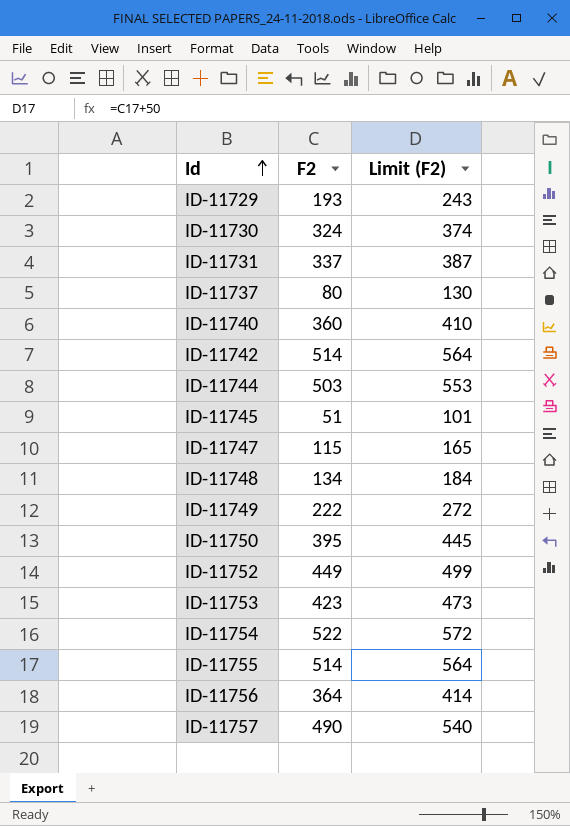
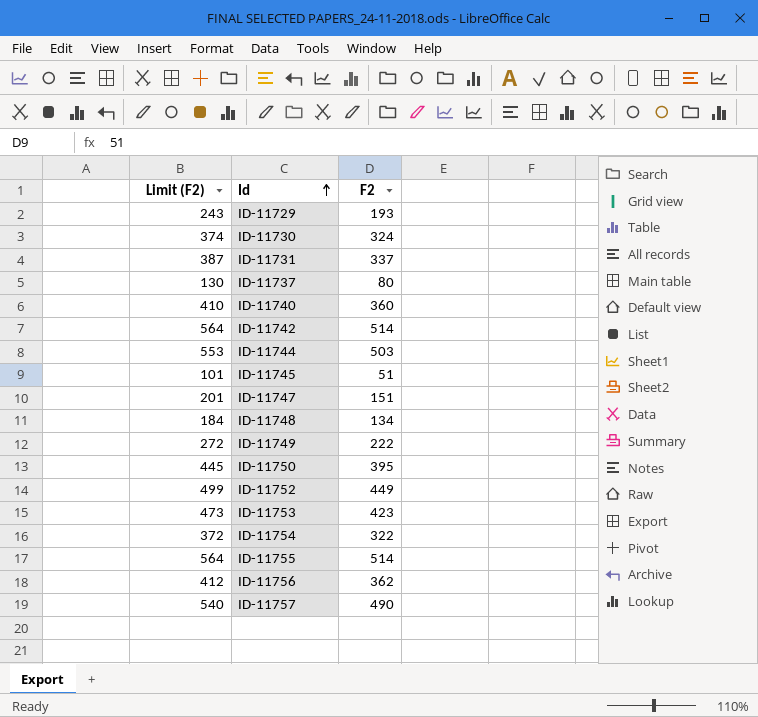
column Limit (F2) | position: 3 -> 1
ID-11747 | Limit (F2): 165 -> 201
ID-11747 | F2: 115 -> 151
ID-11754 | Limit (F2): 572 -> 372
ID-11754 | F2: 522 -> 322
ID-11756 | Limit (F2): 414 -> 412
ID-11756 | F2: 364 -> 362

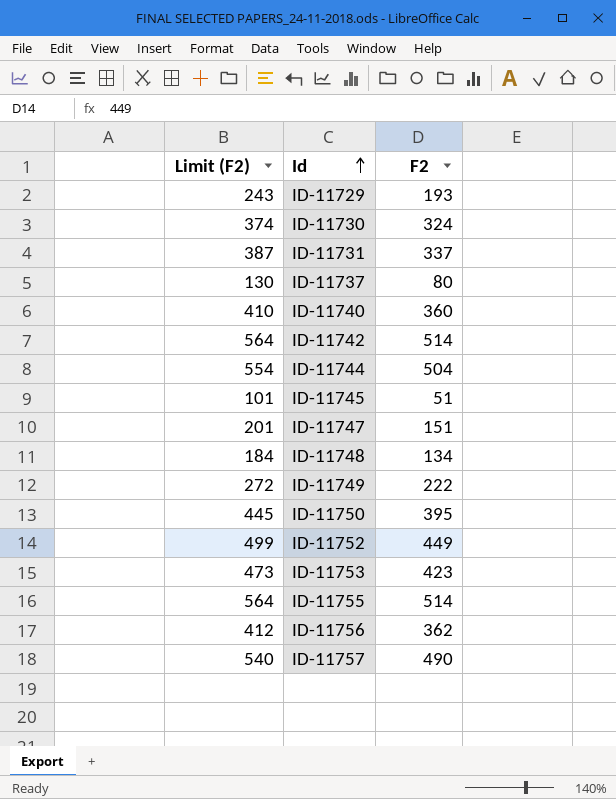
row ID-11754: 372 | 322 -> none
ID-11744 | Limit (F2): 553 -> 554
ID-11744 | F2: 503 -> 504

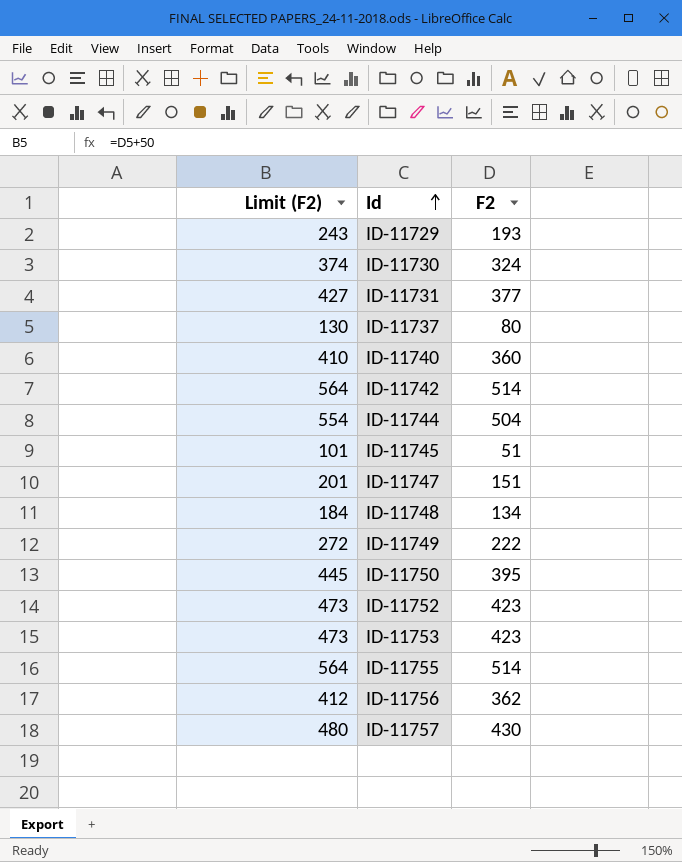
ID-11731 | Limit (F2): 387 -> 427
ID-11731 | F2: 337 -> 377
ID-11752 | Limit (F2): 499 -> 473
ID-11752 | F2: 449 -> 423
ID-11757 | Limit (F2): 540 -> 480
ID-11757 | F2: 490 -> 430

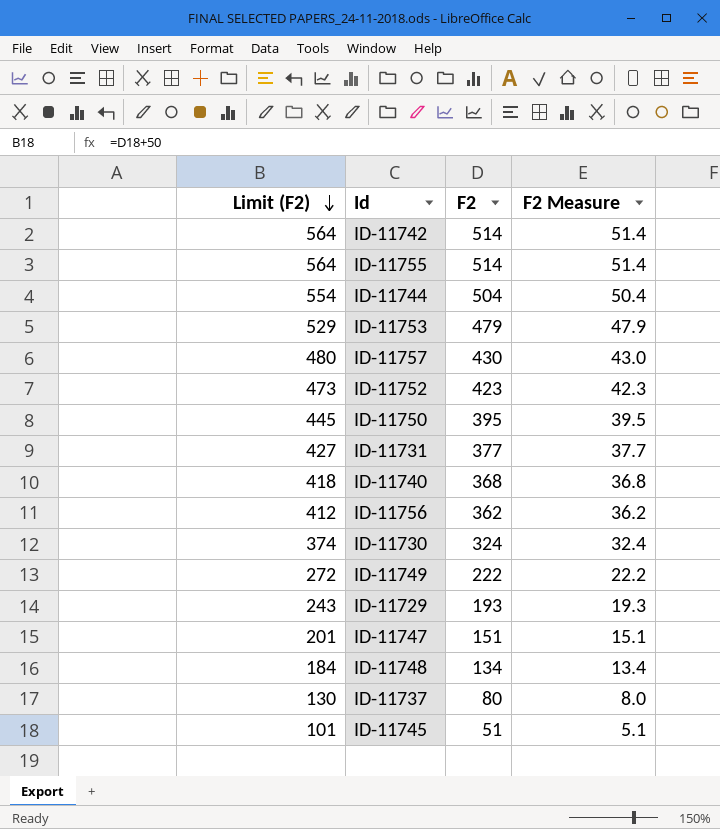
row order: Id ascending -> Limit (F2) descending
column F2 Measure | formula: none -> [F2] * 0.1
ID-11753 | Limit (F2): 473 -> 529
ID-11753 | F2: 423 -> 479
ID-11740 | Limit (F2): 410 -> 418
ID-11740 | F2: 360 -> 368

